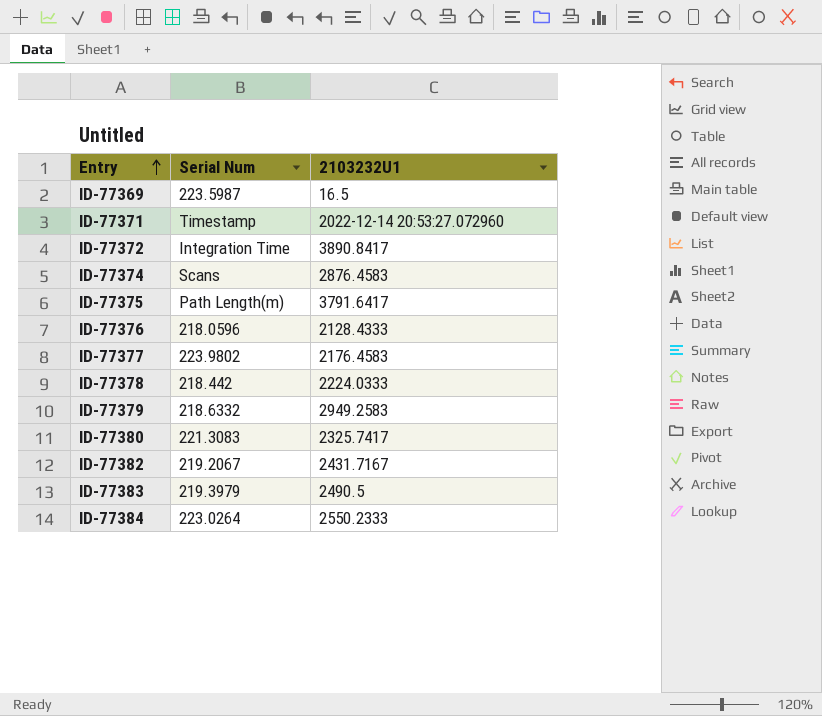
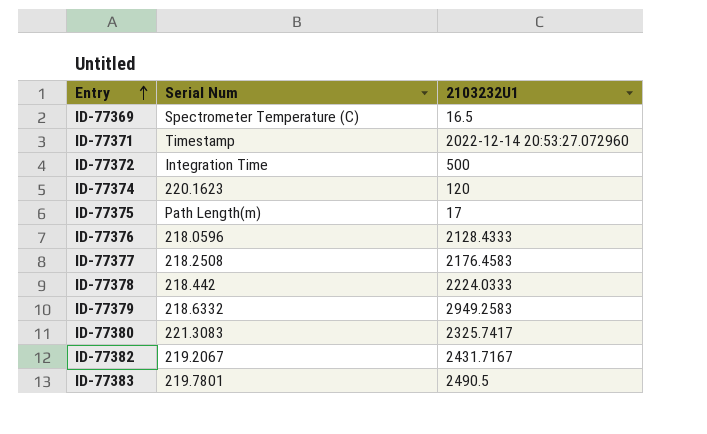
row ID-77384: 223.0264 | 2550.2333 -> none
ID-77369 | Serial Num: 223.5987 -> Spectrometer Temperature (C)
ID-77372 | 2103232U1: 3890.8417 -> 500
ID-77374 | Serial Num: Scans -> 220.1623
ID-77374 | 2103232U1: 2876.4583 -> 120
ID-77375 | 2103232U1: 3791.6417 -> 17
ID-77377 | Serial Num: 223.9802 -> 218.2508
ID-77383 | Serial Num: 219.3979 -> 219.7801

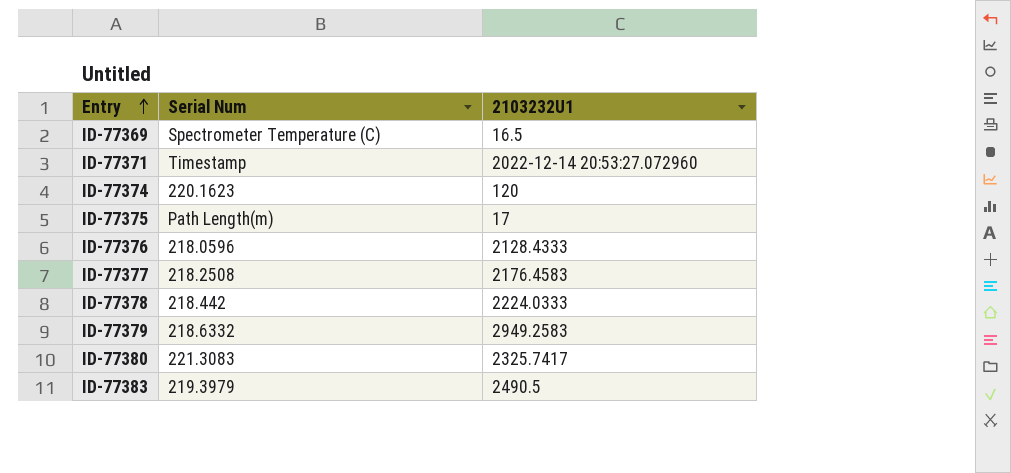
row ID-77372: Integration Time | 500 -> none
row ID-77382: 219.2067 | 2431.7167 -> none
ID-77383 | Serial Num: 219.7801 -> 219.3979

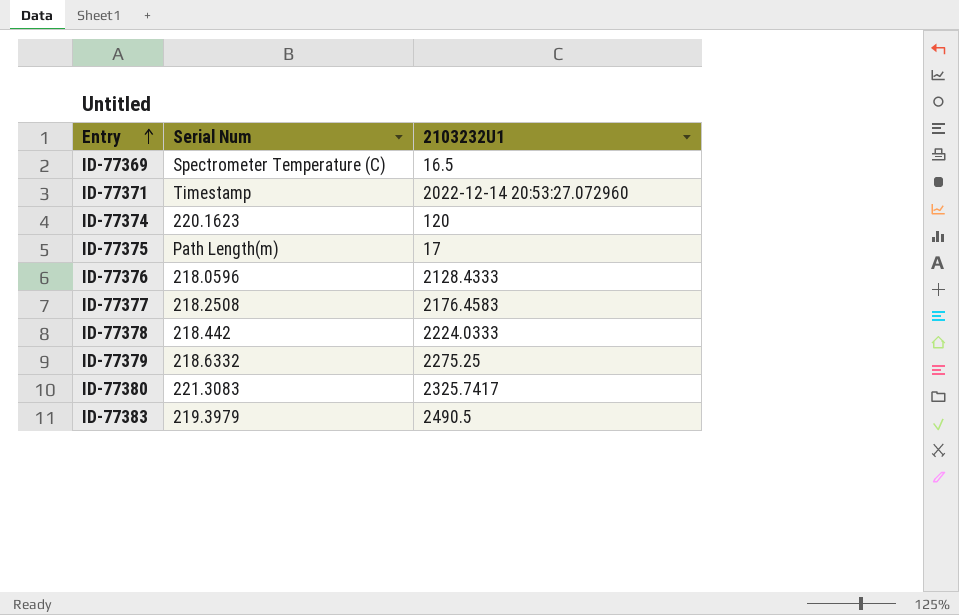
ID-77379 | 2103232U1: 2949.2583 -> 2275.25

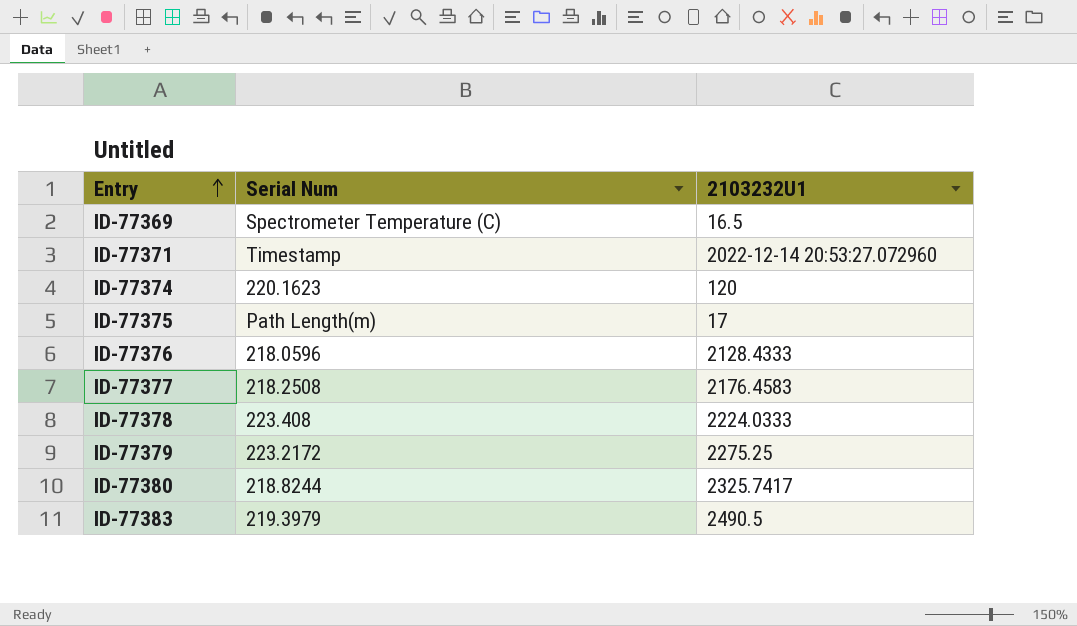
ID-77378 | Serial Num: 218.442 -> 223.408
ID-77379 | Serial Num: 218.6332 -> 223.2172
ID-77380 | Serial Num: 221.3083 -> 218.8244

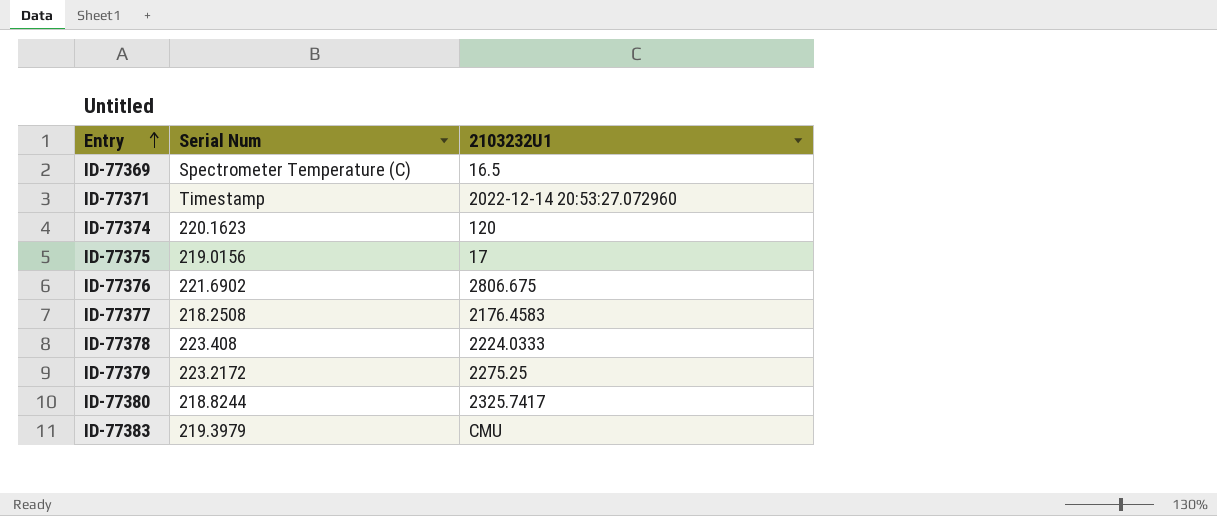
ID-77375 | Serial Num: Path Length(m) -> 219.0156
ID-77376 | Serial Num: 218.0596 -> 221.6902
ID-77376 | 2103232U1: 2128.4333 -> 2806.675
ID-77383 | 2103232U1: 2490.5 -> CMU

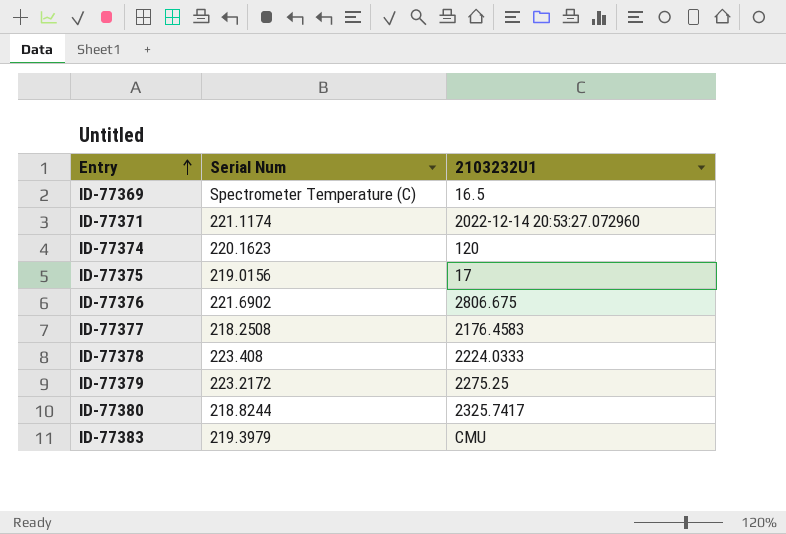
ID-77371 | Serial Num: Timestamp -> 221.1174

